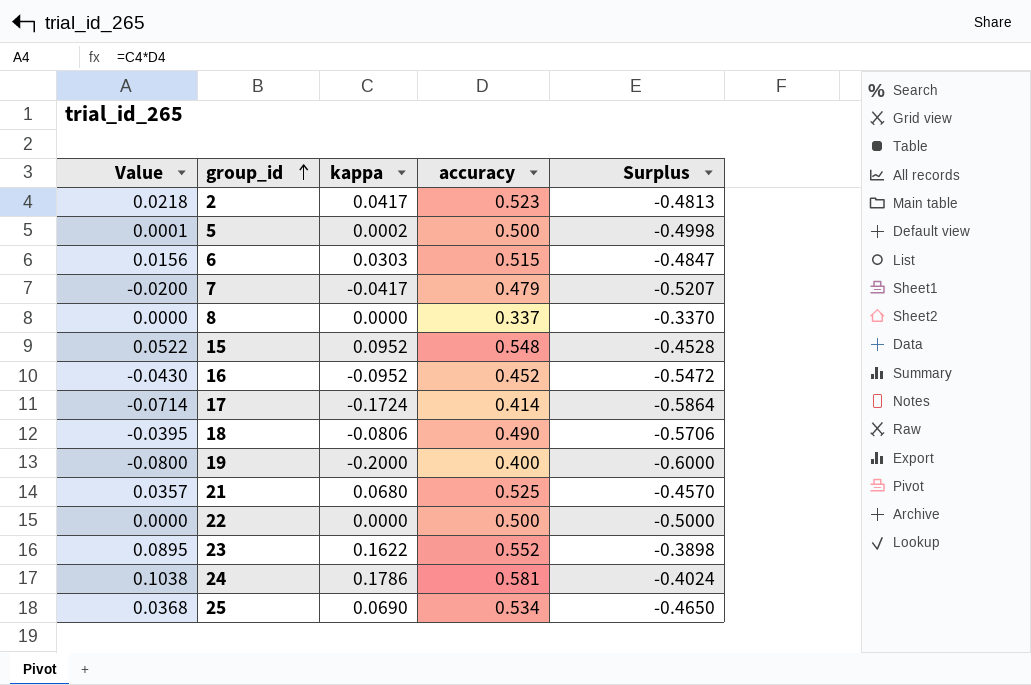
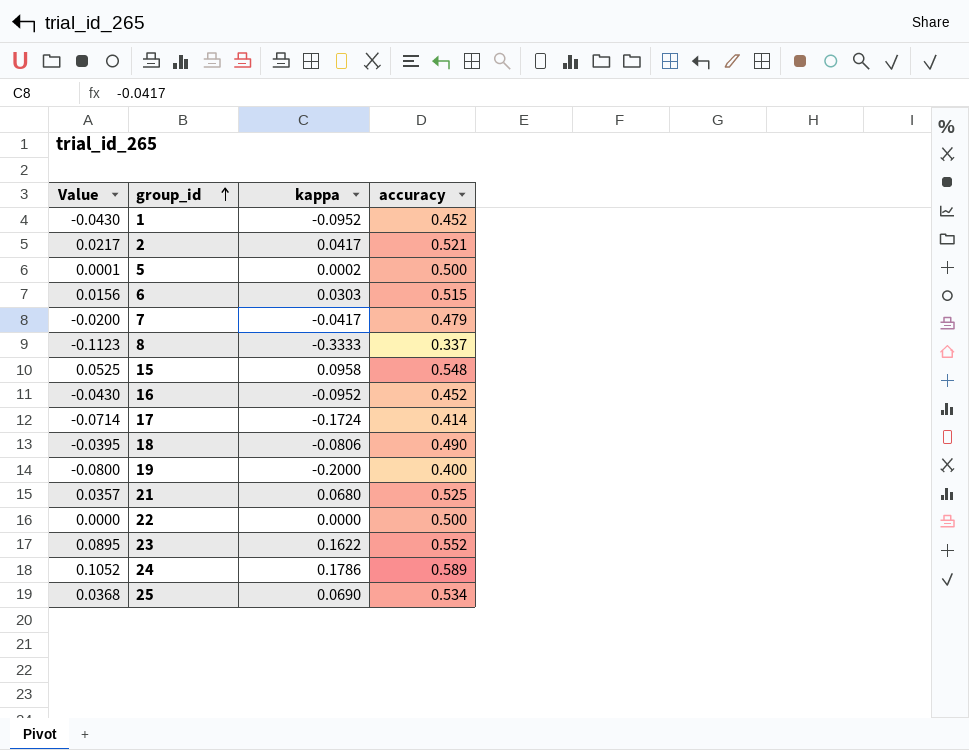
column Surplus | formula: [kappa] - [accuracy] -> none
row 1: none -> -0.0430 | -0.0952 | 0.452
2 | Value: 0.0218 -> 0.0217
2 | accuracy: 0.523 -> 0.521
8 | Value: 0.0000 -> -0.1123
8 | kappa: 0.0000 -> -0.3333
15 | Value: 0.0522 -> 0.0525
15 | kappa: 0.0952 -> 0.0958
24 | Value: 0.1038 -> 0.1052
24 | accuracy: 0.581 -> 0.589

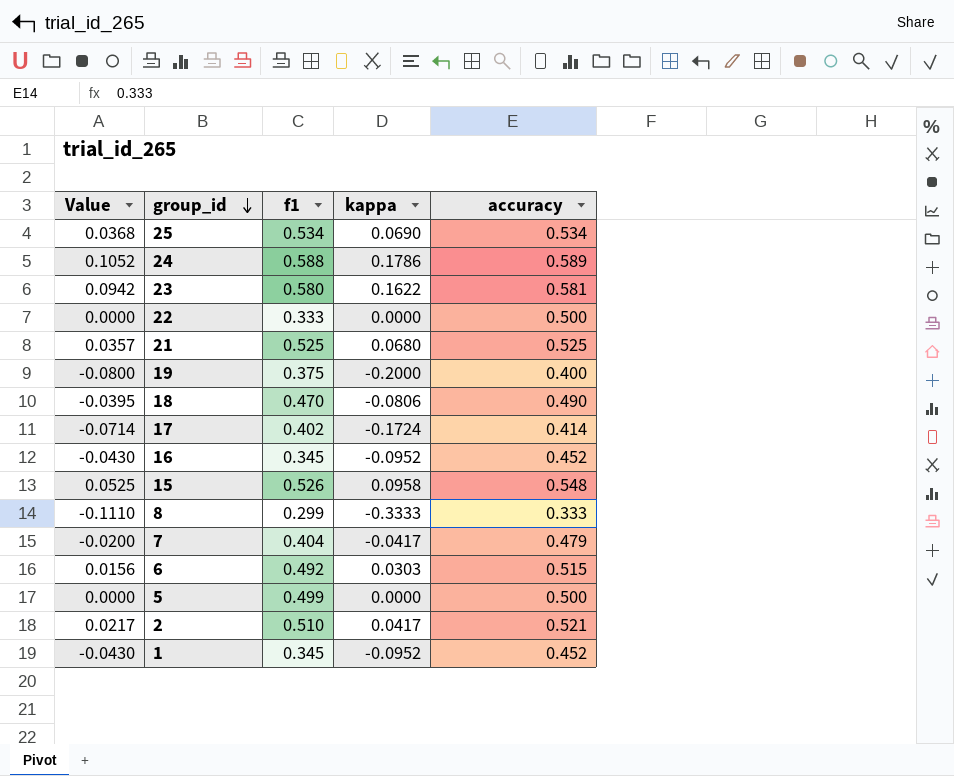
row order: group_id ascending -> group_id descending
column f1 | position: none -> 3
23 | Value: 0.0895 -> 0.0942
23 | accuracy: 0.552 -> 0.581
8 | Value: -0.1123 -> -0.1110
8 | accuracy: 0.337 -> 0.333
5 | Value: 0.0001 -> 0.0000
5 | kappa: 0.0002 -> 0.0000

